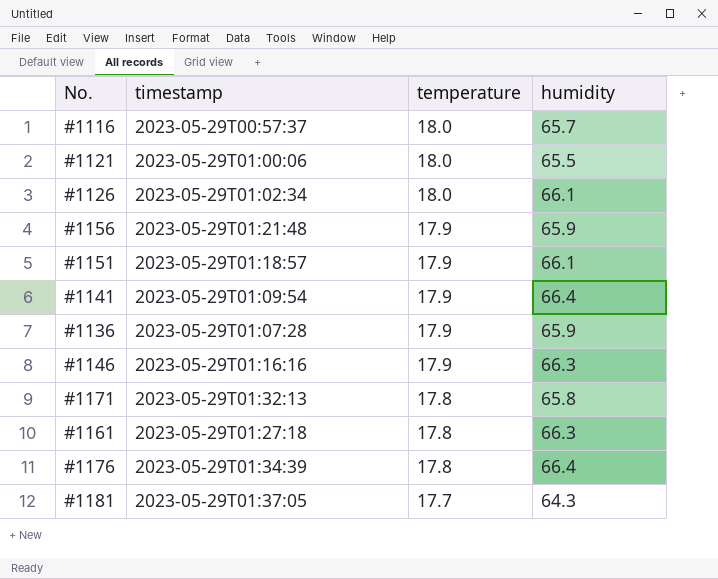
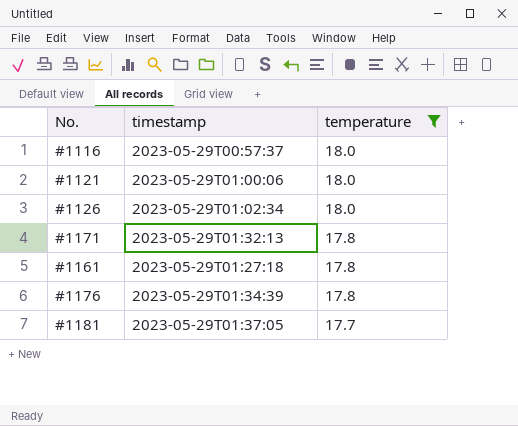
filter: none -> temperature != 17.9
column humidity | position: 4 -> none

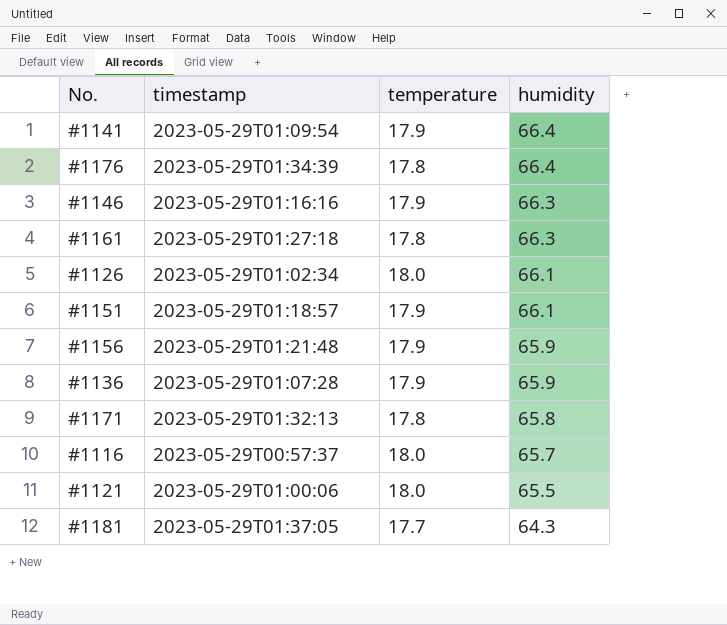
filter: temperature != 17.9 -> none
row order: temperature descending -> humidity descending
column humidity | position: none -> 4

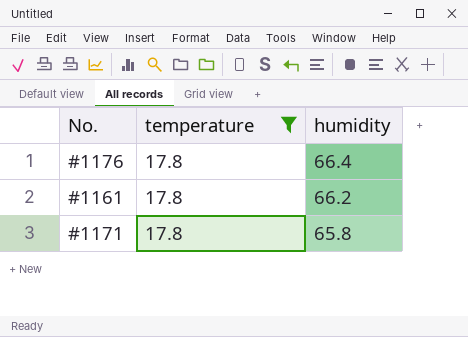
filter: none -> temperature = 17.8
column timestamp | position: 2 -> none
#1161 | humidity: 66.3 -> 66.2

